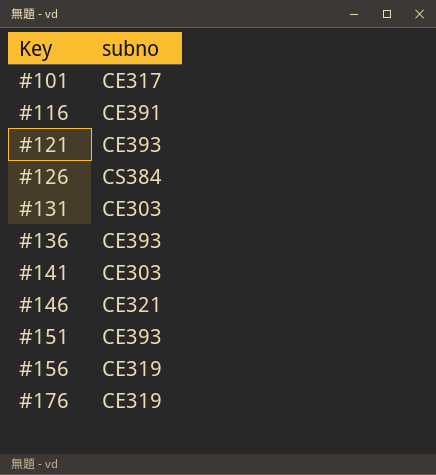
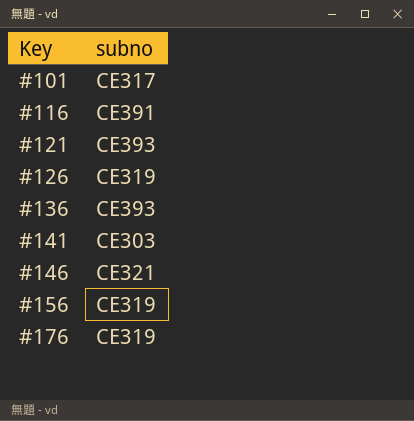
row #131: CE303 -> none
row #151: CE393 -> none
#126 | subno: CS384 -> CE319

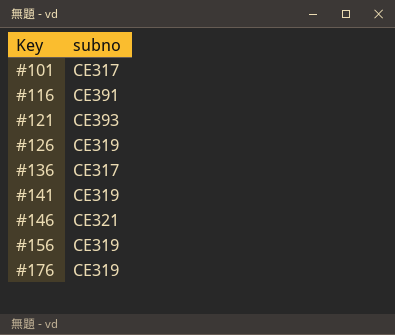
#136 | subno: CE393 -> CE317
#141 | subno: CE303 -> CE319

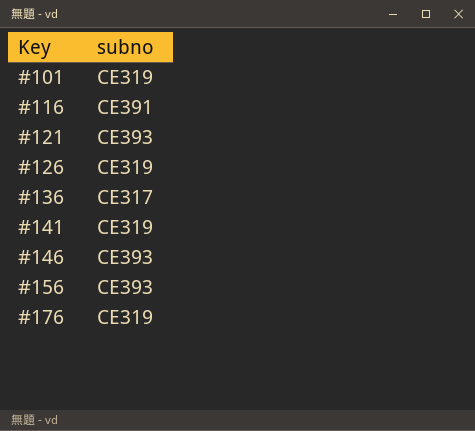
#101 | subno: CE317 -> CE319
#146 | subno: CE321 -> CE393
#156 | subno: CE319 -> CE393

